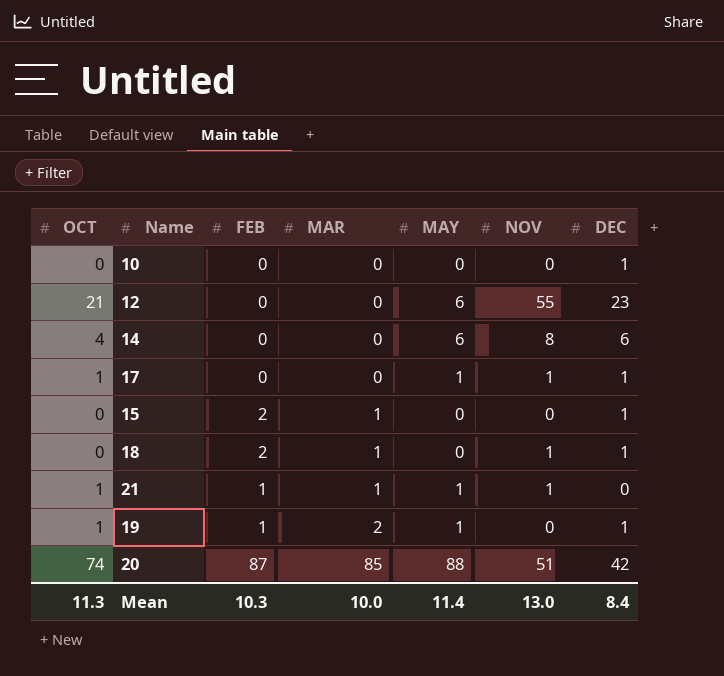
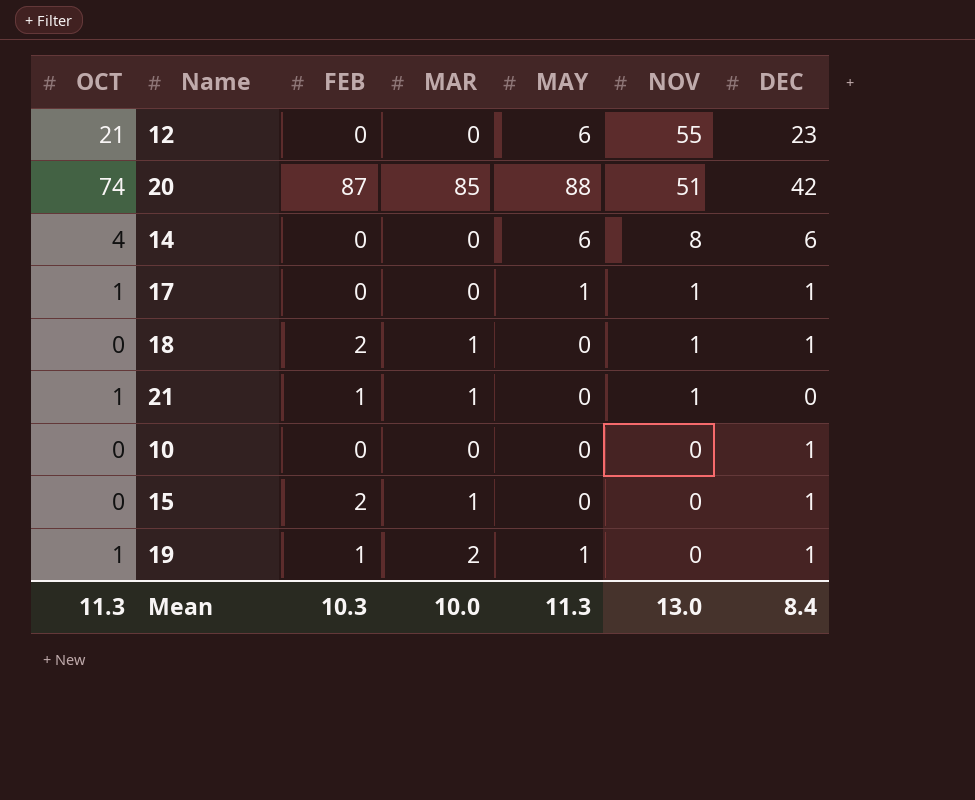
row order: MAR ascending -> NOV descending
21 | MAY: 1 -> 0
Mean | MAY: 11.4 -> 11.3

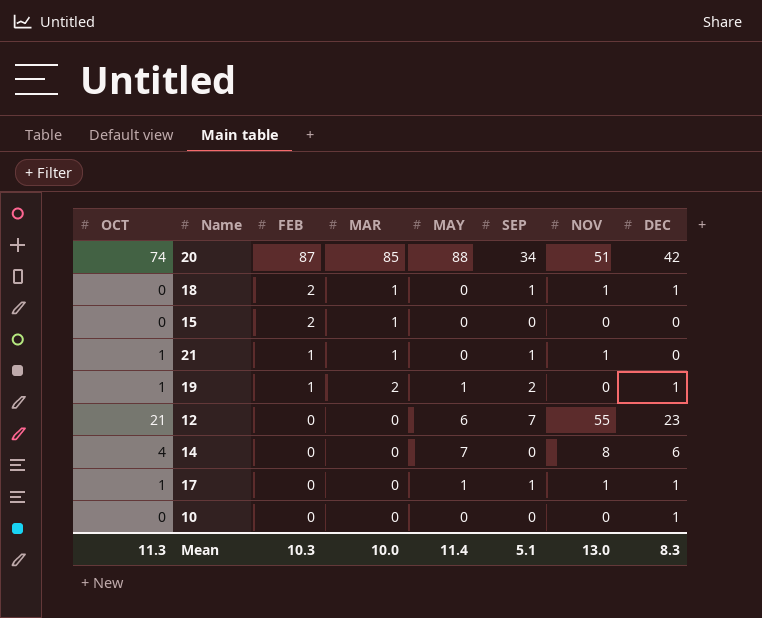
row order: NOV descending -> FEB descending
column SEP | position: none -> 6
15 | DEC: 1 -> 0
14 | MAY: 6 -> 7
Mean | MAY: 11.3 -> 11.4
Mean | DEC: 8.4 -> 8.3

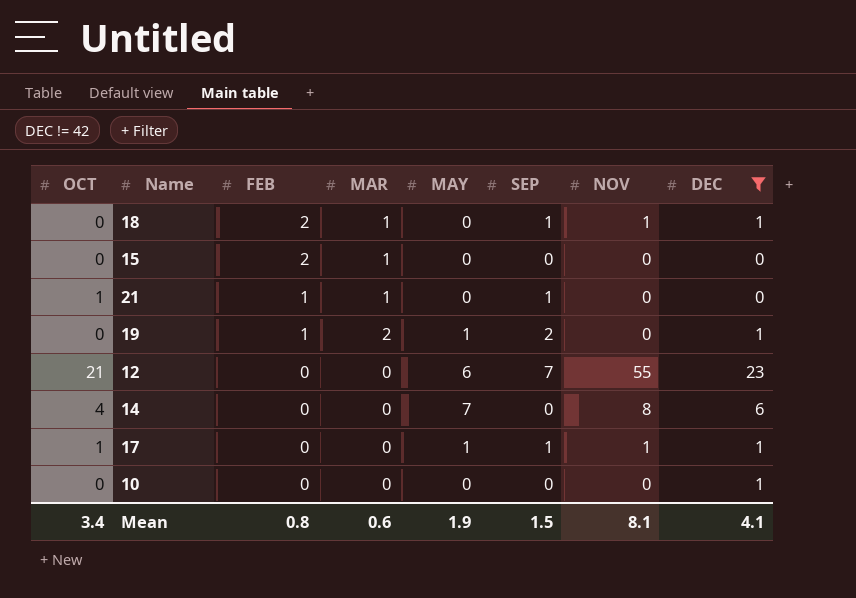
filter: none -> DEC != 42
21 | NOV: 1 -> 0
19 | OCT: 1 -> 0
Mean | OCT: 11.3 -> 3.4
Mean | FEB: 10.3 -> 0.8
Mean | MAR: 10.0 -> 0.6
Mean | MAY: 11.4 -> 1.9
Mean | SEP: 5.1 -> 1.5
Mean | NOV: 13.0 -> 8.1
Mean | DEC: 8.3 -> 4.1

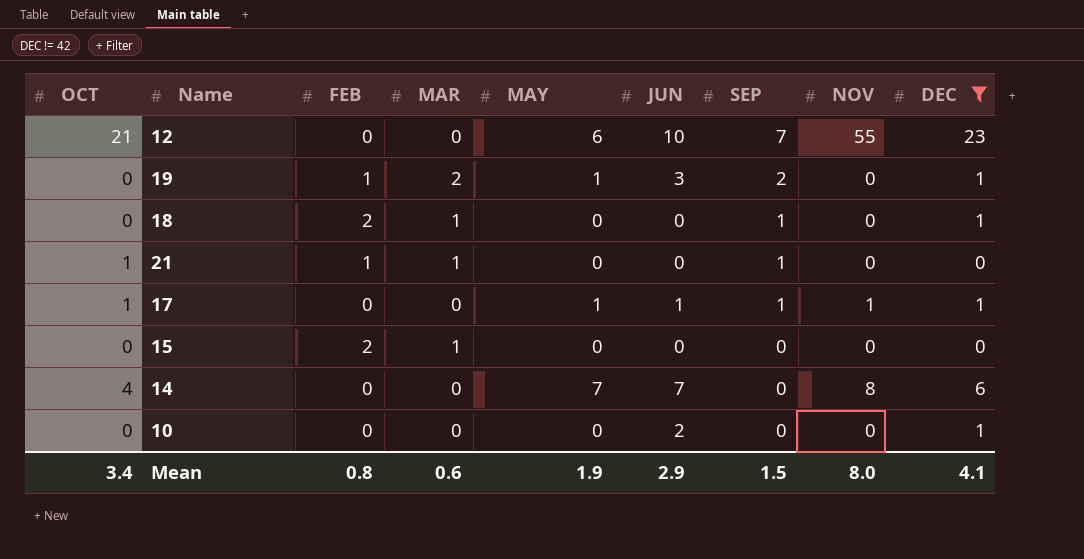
row order: FEB descending -> SEP descending
column JUN | position: none -> 6
18 | NOV: 1 -> 0
Mean | NOV: 8.1 -> 8.0

